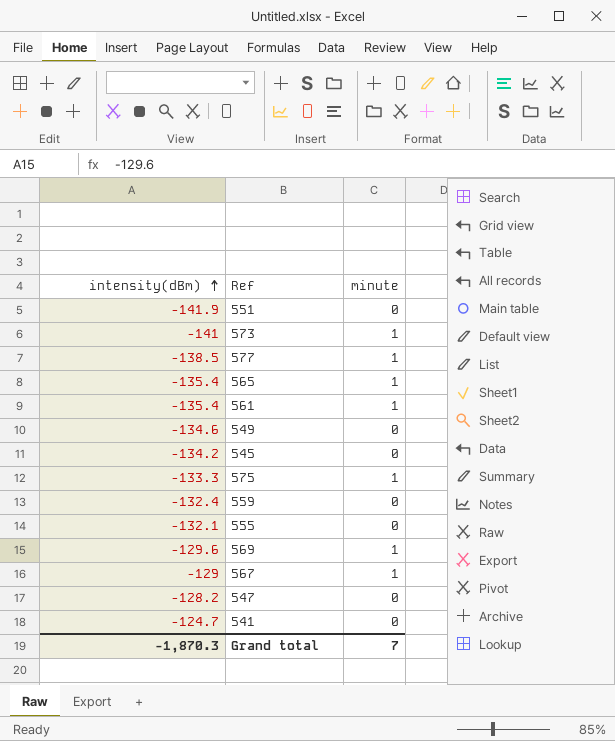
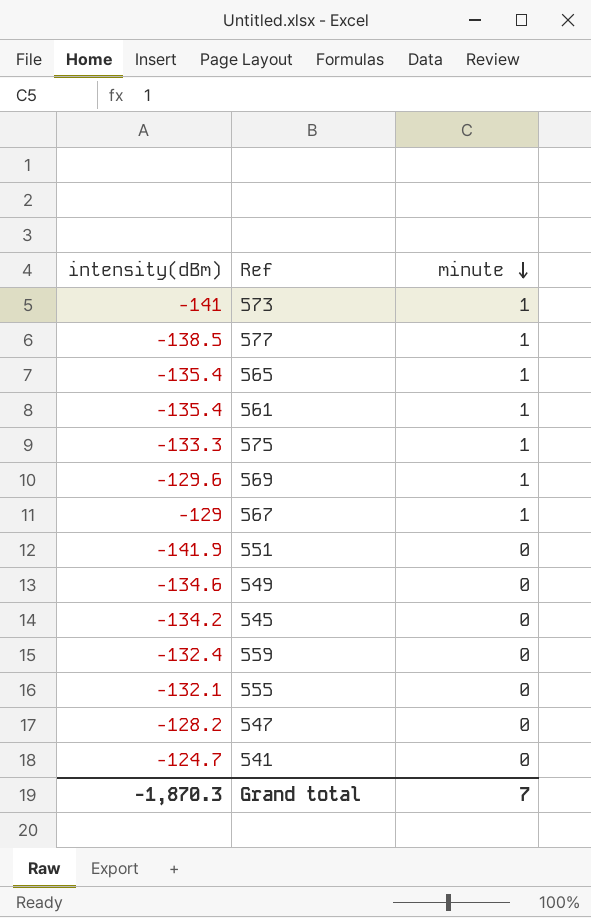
row order: intensity(dBm) ascending -> minute descending

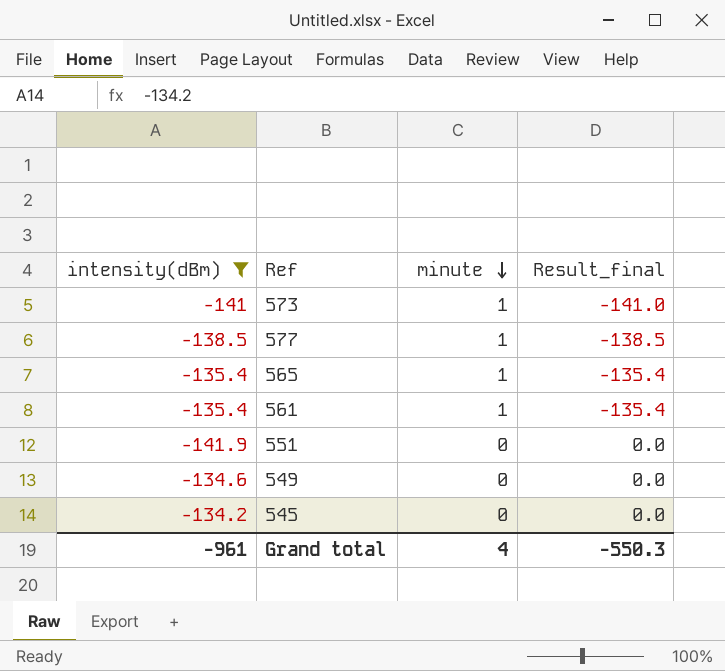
filter: none -> intensity(dBm) <= -134.2
column Result_final | formula: none -> [intensity(dBm)] * [minute]
Grand total | intensity(dBm): -1,870.3 -> -961
Grand total | minute: 7 -> 4

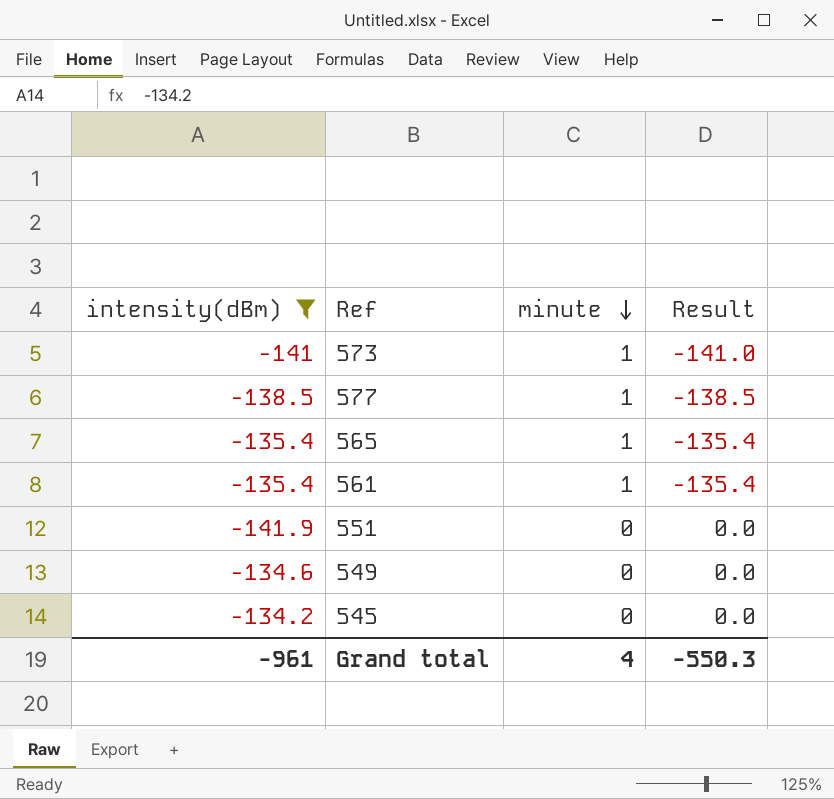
column name: Result_final -> Result

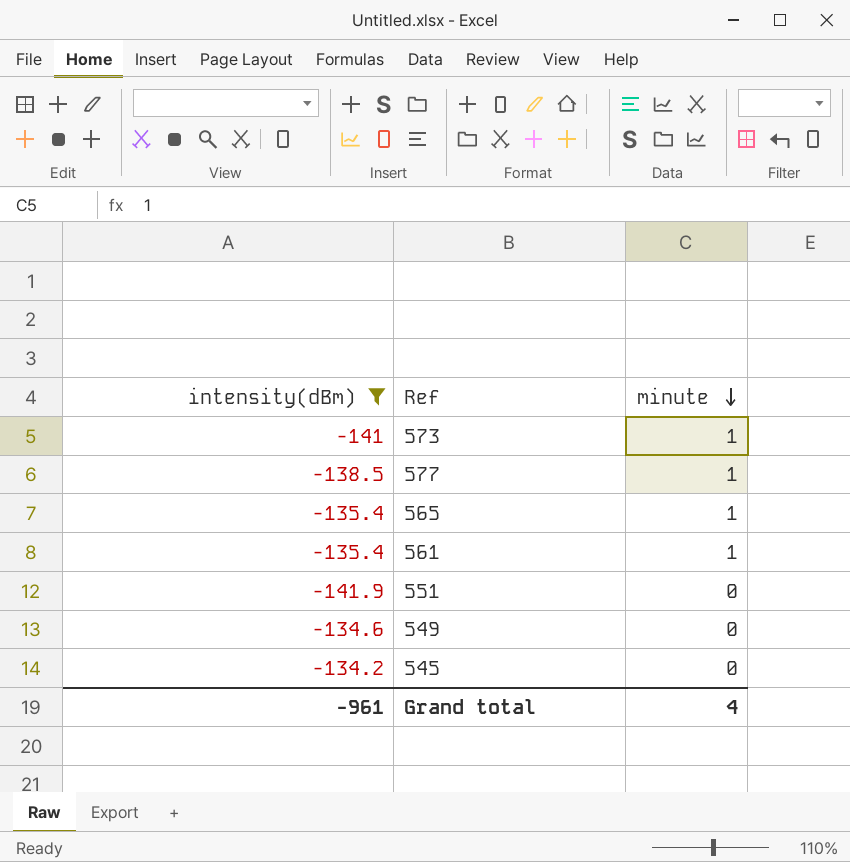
column Result | formula: [intensity(dBm)] * [minute] -> none

